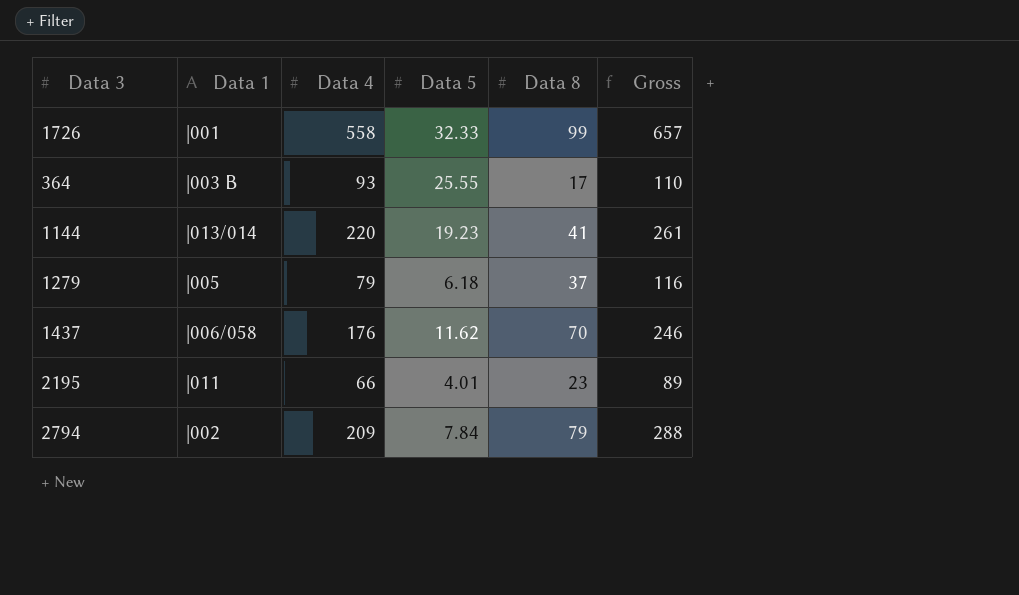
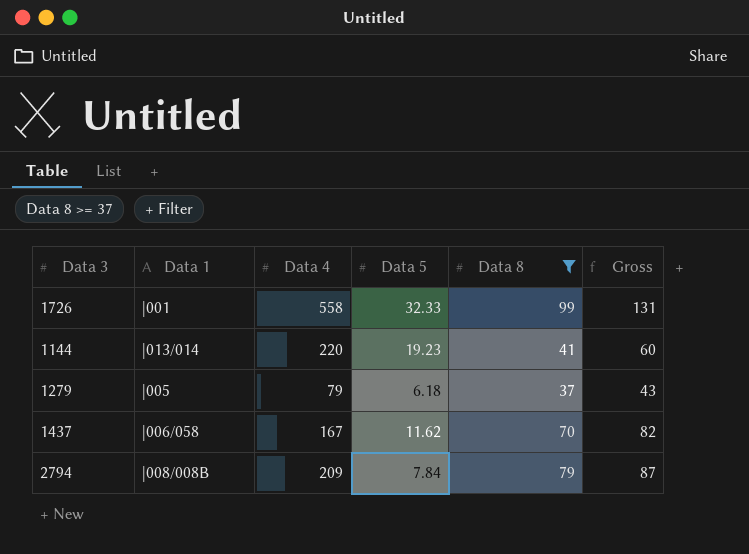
filter: none -> Data 8 >= 37
column Gross | formula: [Data 4] + [Data 8] -> [Data 5] + [Data 8]
1437 | Data 4: 176 -> 167
2794 | Data 1: |002 -> |008/008B

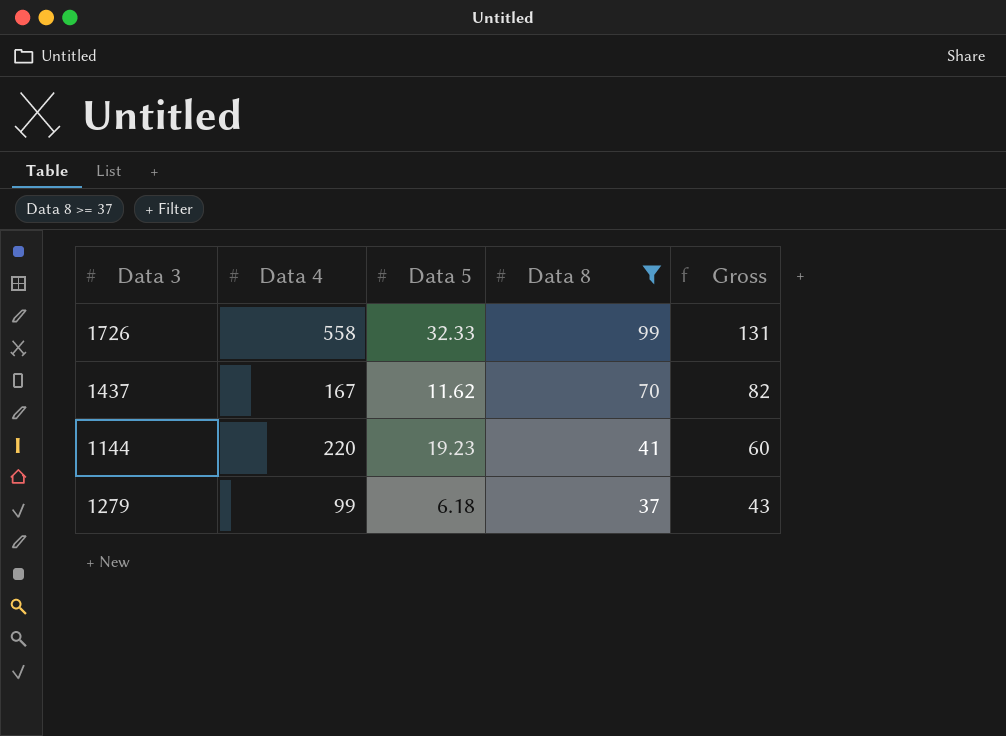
row order: none -> Data 8 descending
column Data 1 | position: 2 -> none
row 2794: |008/008B | 209 | 7.84 | 79 | 87 -> none
1279 | Data 4: 79 -> 99

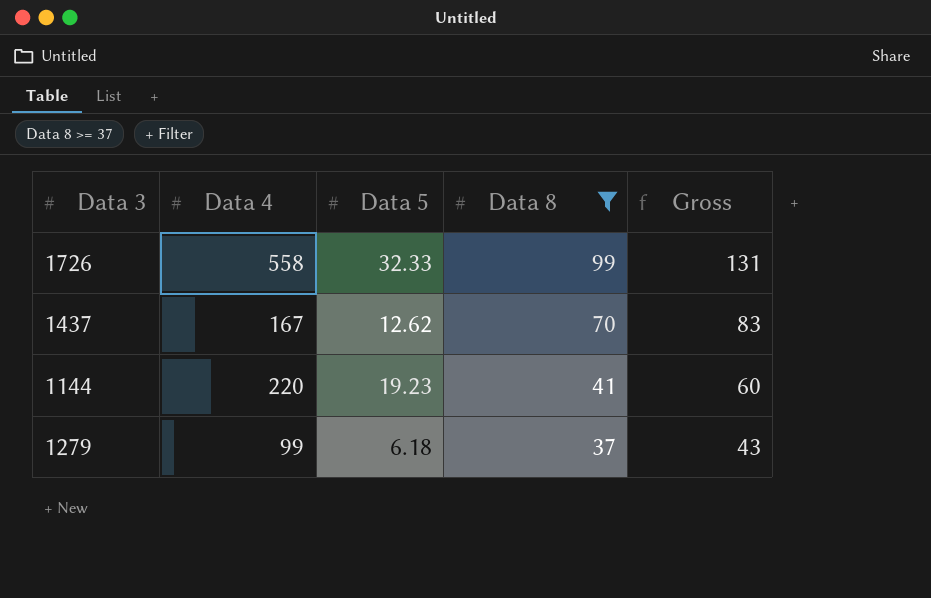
1437 | Data 5: 11.62 -> 12.62
1437 | Gross: 82 -> 83

